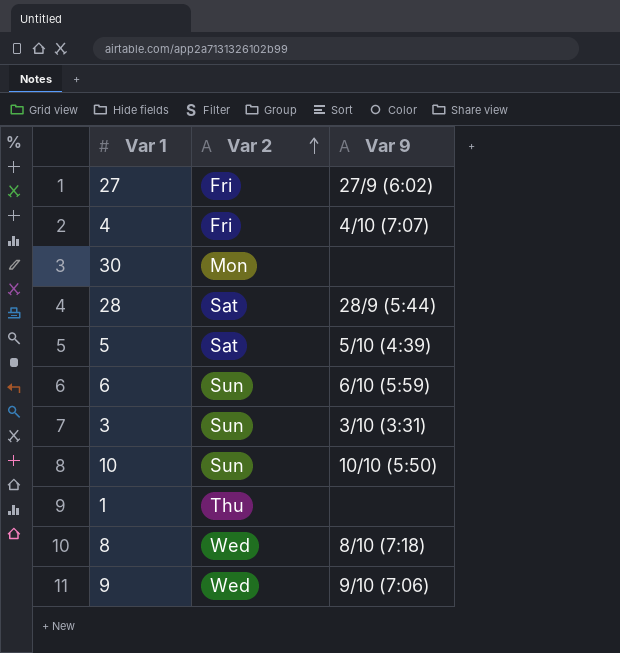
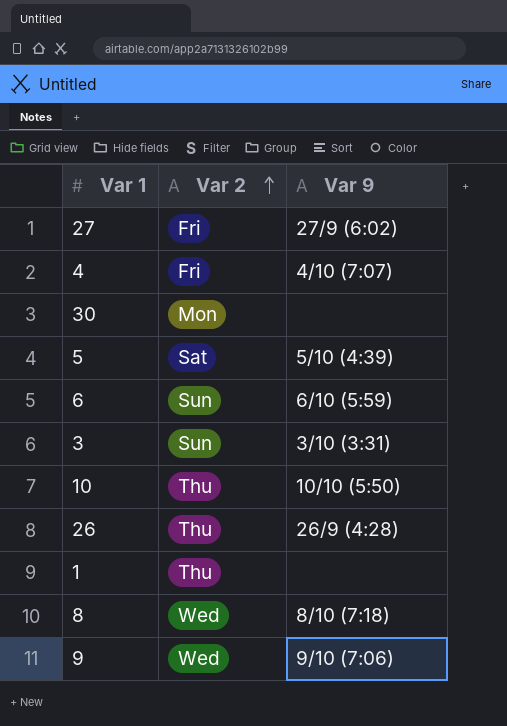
row 28: Sat | 28/9 (5:44) -> none
10 | Var 2: Sun -> Thu
row 26: none -> Thu | 26/9 (4:28)

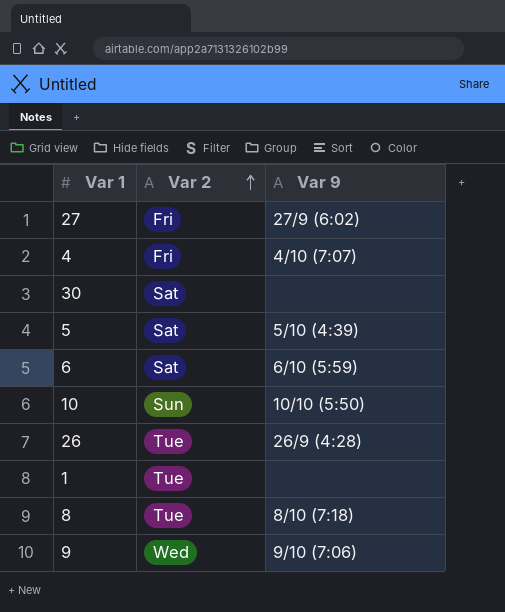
row 3: Sun | 3/10 (3:31) -> none
30 | Var 2: Mon -> Sat
6 | Var 2: Sun -> Sat
10 | Var 2: Thu -> Sun
26 | Var 2: Thu -> Tue
1 | Var 2: Thu -> Tue
8 | Var 2: Wed -> Tue

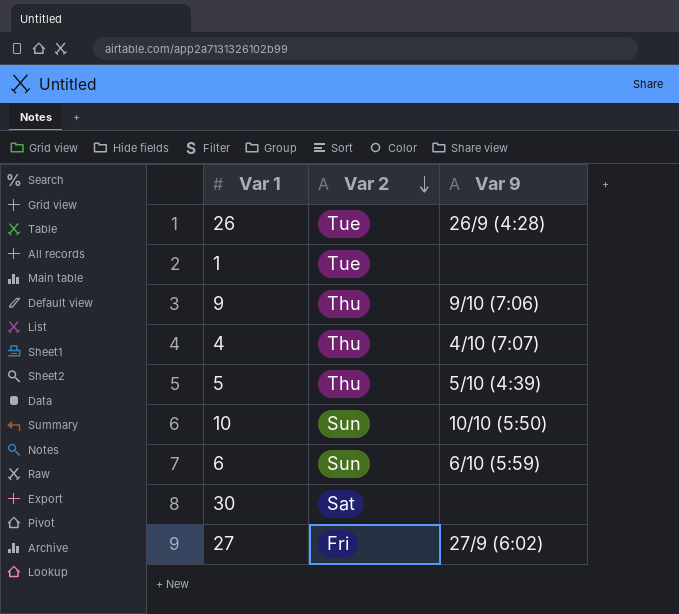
row order: Var 2 ascending -> Var 2 descending
row 8: Tue | 8/10 (7:18) -> none
9 | Var 2: Wed -> Thu
4 | Var 2: Fri -> Thu
5 | Var 2: Sat -> Thu
6 | Var 2: Sat -> Sun

